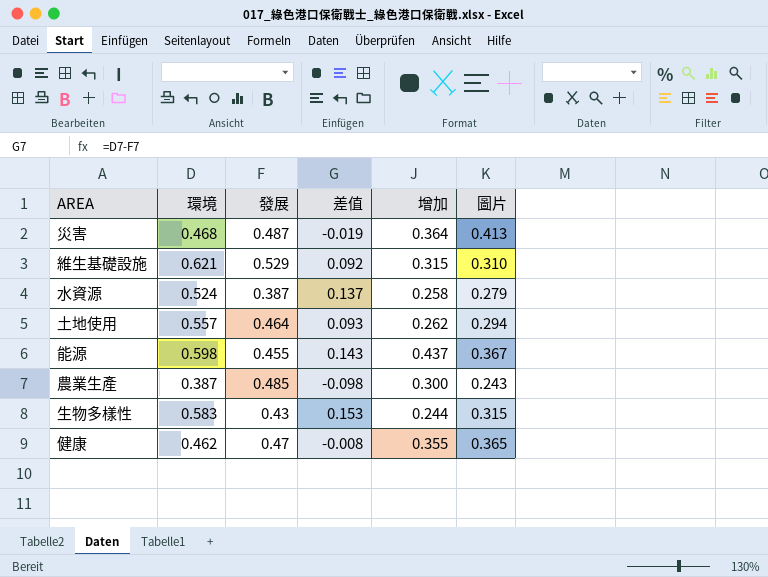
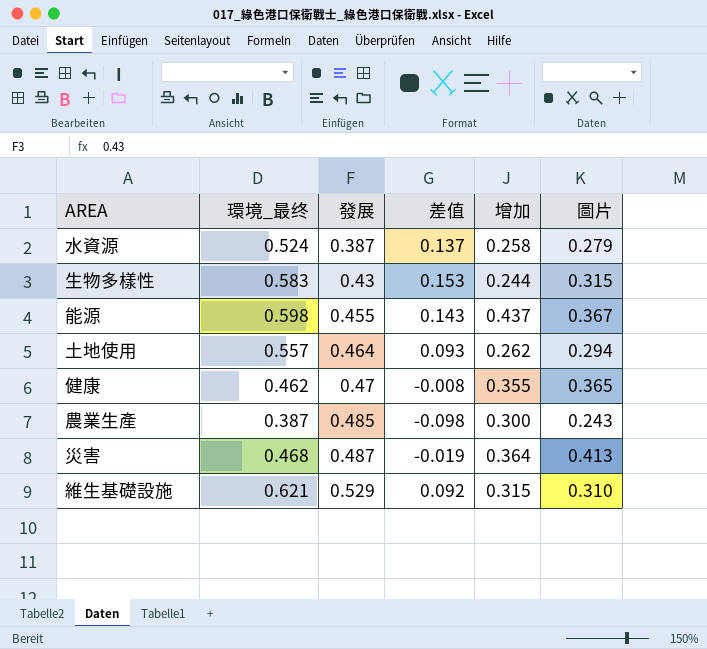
row order: none -> 發展 ascending
column name: 環境 -> 環境_最终

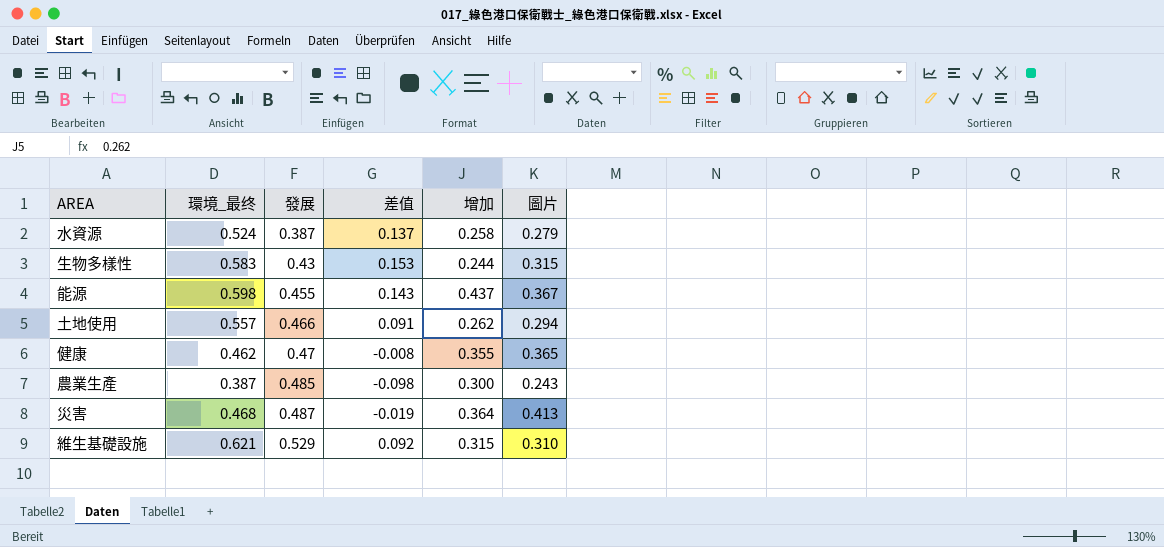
土地使用 | 發展: 0.464 -> 0.466
土地使用 | 差值: 0.093 -> 0.091

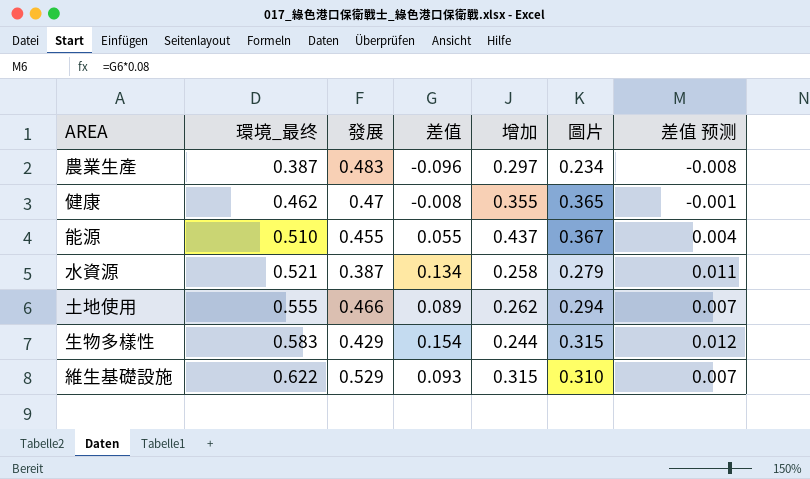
row order: 發展 ascending -> 環境_最终 ascending
column 差值 预测 | formula: none -> [差值] * 0.08
row 災害: 0.468 | 0.487 | -0.019 | 0.364 | 0.413 -> none
農業生產 | 發展: 0.485 -> 0.483
農業生產 | 差值: -0.098 -> -0.096
農業生產 | 增加: 0.300 -> 0.297
農業生產 | 圖片: 0.243 -> 0.234
能源 | 環境_最终: 0.598 -> 0.510
能源 | 差值: 0.143 -> 0.055
水資源 | 環境_最终: 0.524 -> 0.521
水資源 | 差值: 0.137 -> 0.134
土地使用 | 環境_最终: 0.557 -> 0.555
土地使用 | 差值: 0.091 -> 0.089
生物多樣性 | 發展: 0.43 -> 0.429
生物多樣性 | 差值: 0.153 -> 0.154
維生基礎設施 | 環境_最终: 0.621 -> 0.622
維生基礎設施 | 差值: 0.092 -> 0.093

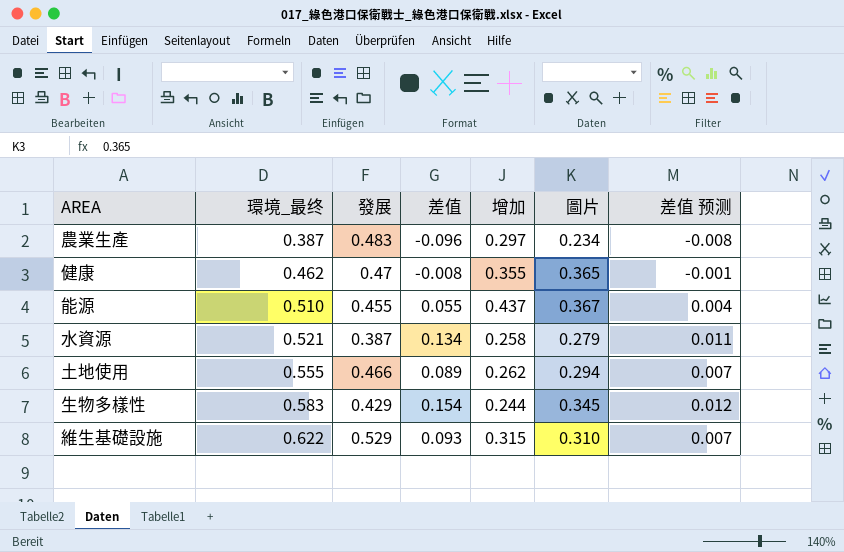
生物多樣性 | 圖片: 0.315 -> 0.345

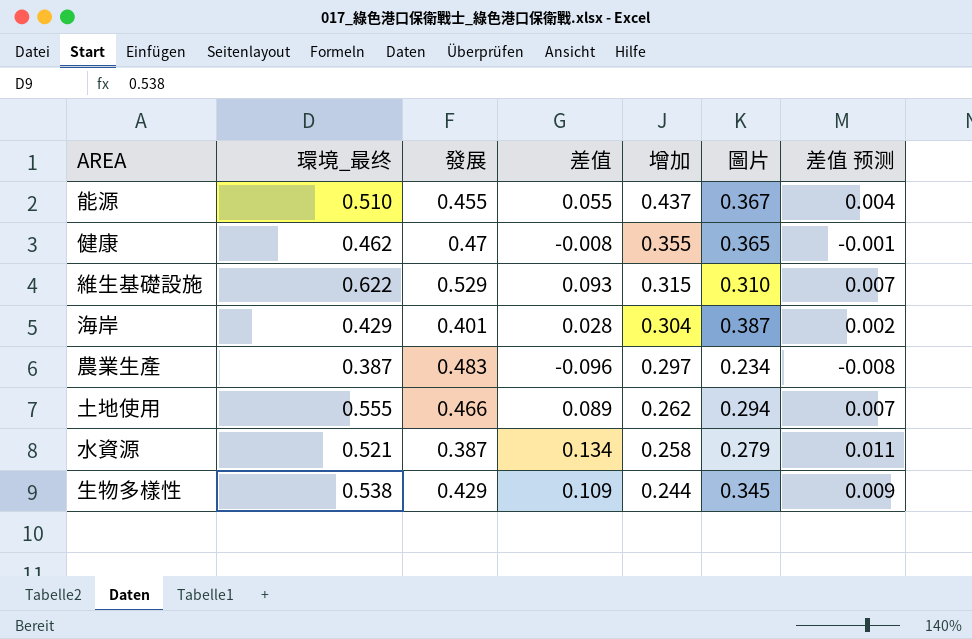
row order: 環境_最终 ascending -> 增加 descending
row 海岸: none -> 0.429 | 0.401 | 0.028 | 0.304 | 0.387 | 0.002
生物多樣性 | 環境_最终: 0.583 -> 0.538
生物多樣性 | 差值: 0.154 -> 0.109
生物多樣性 | 差值 预测: 0.012 -> 0.009

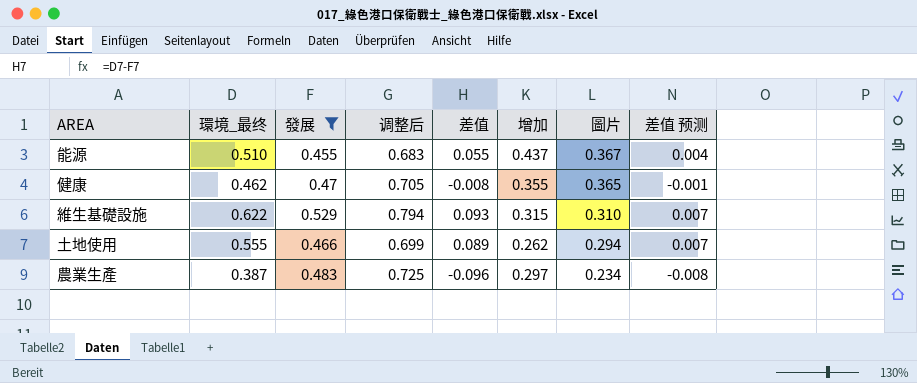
filter: none -> 發展 >= 0.455
row order: 增加 descending -> 圖片 descending
column 调整后 | formula: none -> [發展] * 1.5

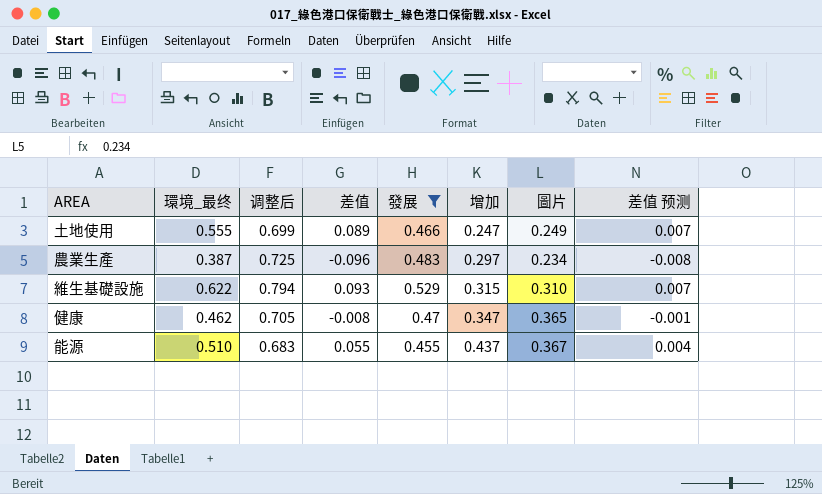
row order: 圖片 descending -> 增加 ascending
column 發展 | position: 3 -> 5
土地使用 | 增加: 0.262 -> 0.247
土地使用 | 圖片: 0.294 -> 0.249
健康 | 增加: 0.355 -> 0.347

